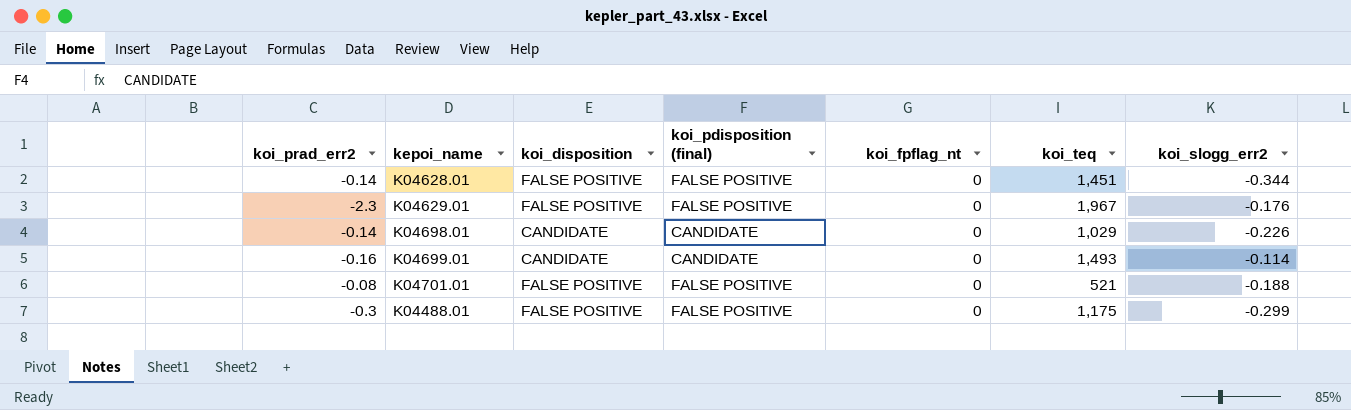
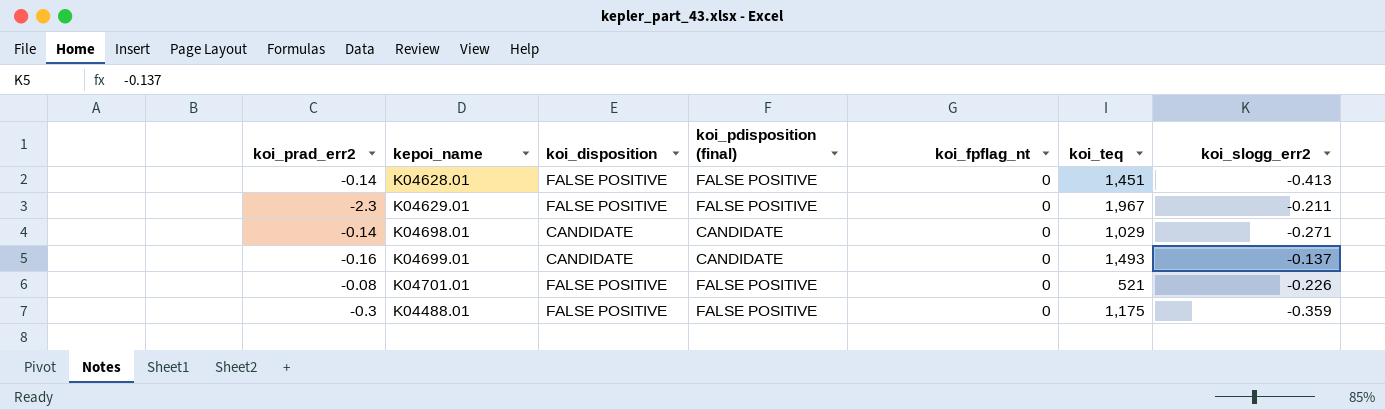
K04628.01 | koi_slogg_err2: -0.344 -> -0.413
K04629.01 | koi_slogg_err2: -0.176 -> -0.211
K04698.01 | koi_slogg_err2: -0.226 -> -0.271
K04699.01 | koi_slogg_err2: -0.114 -> -0.137
K04701.01 | koi_slogg_err2: -0.188 -> -0.226
K04488.01 | koi_slogg_err2: -0.299 -> -0.359

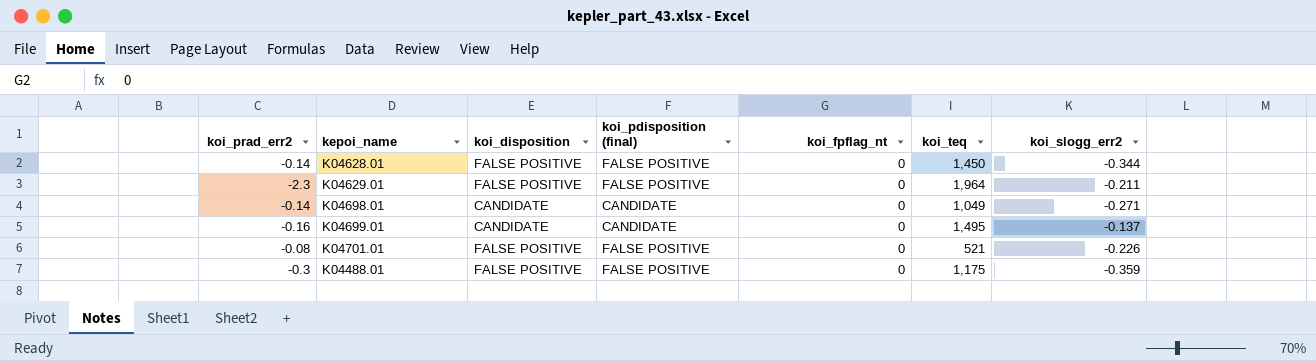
K04628.01 | koi_teq: 1,451 -> 1,450
K04628.01 | koi_slogg_err2: -0.413 -> -0.344
K04629.01 | koi_teq: 1,967 -> 1,964
K04698.01 | koi_teq: 1,029 -> 1,049
K04699.01 | koi_teq: 1,493 -> 1,495

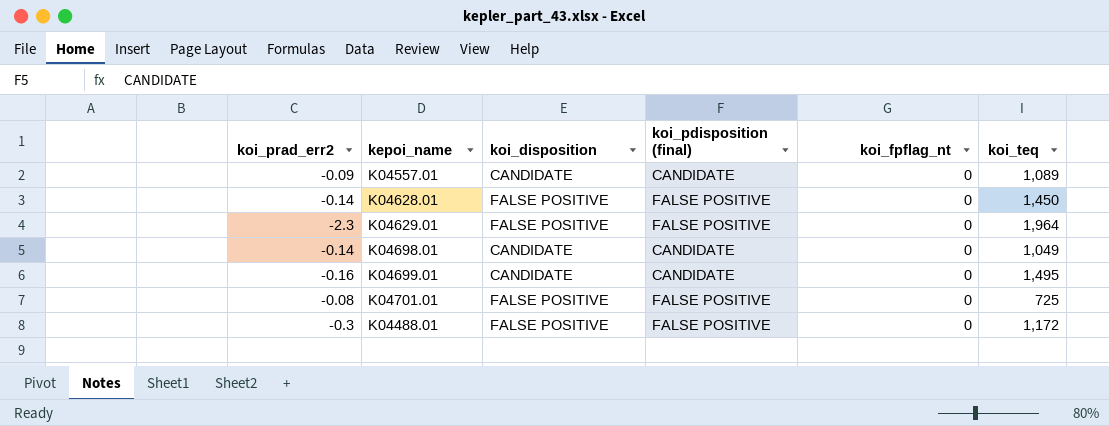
column koi_slogg_err2 | position: 7 -> none
row K04557.01: none -> -0.09 | CANDIDATE | CANDIDATE | 0 | 1,089
K04701.01 | koi_teq: 521 -> 725
K04488.01 | koi_teq: 1,175 -> 1,172

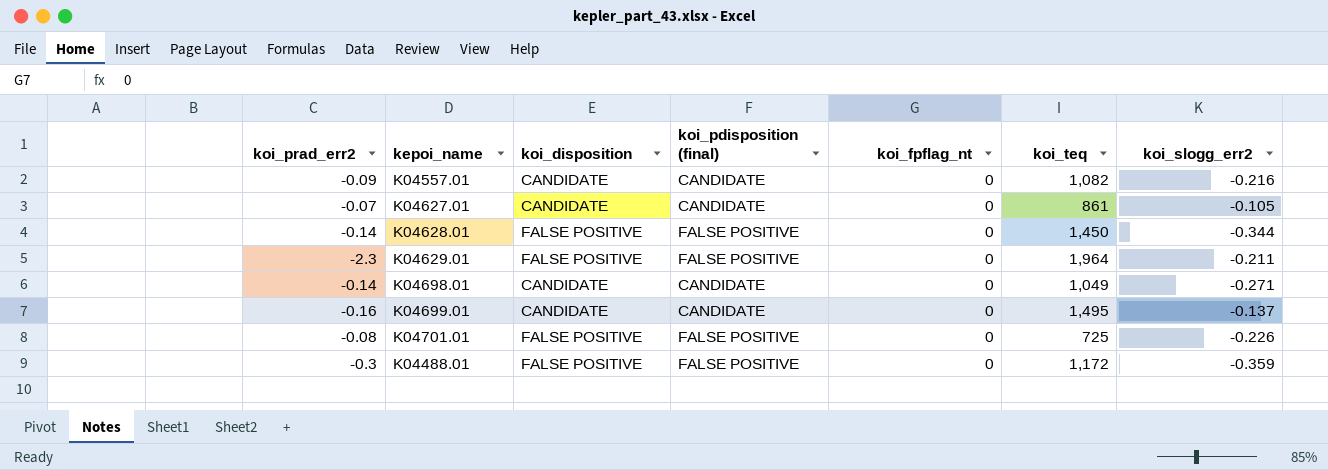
column koi_slogg_err2 | position: none -> 7
K04557.01 | koi_teq: 1,089 -> 1,082
row K04627.01: none -> -0.07 | CANDIDATE | CANDIDATE | 0 | 861 | -0.105

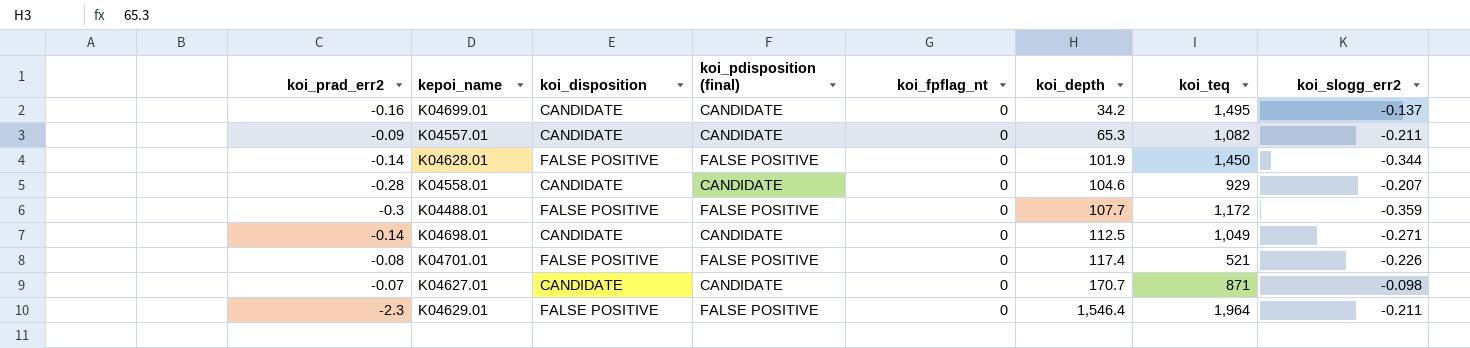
row order: none -> koi_depth ascending
column koi_depth | position: none -> 6
K04557.01 | koi_slogg_err2: -0.216 -> -0.211
row K04558.01: none -> -0.28 | CANDIDATE | CANDIDATE | 0 | 104.6 | 929 | -0.207
K04701.01 | koi_teq: 725 -> 521
K04627.01 | koi_teq: 861 -> 871
K04627.01 | koi_slogg_err2: -0.105 -> -0.098

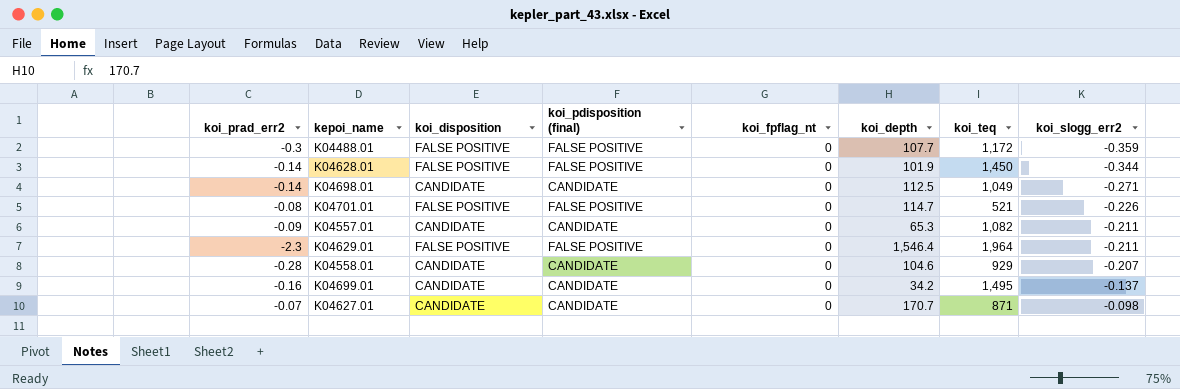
row order: koi_depth ascending -> koi_slogg_err2 ascending
K04701.01 | koi_depth: 117.4 -> 114.7

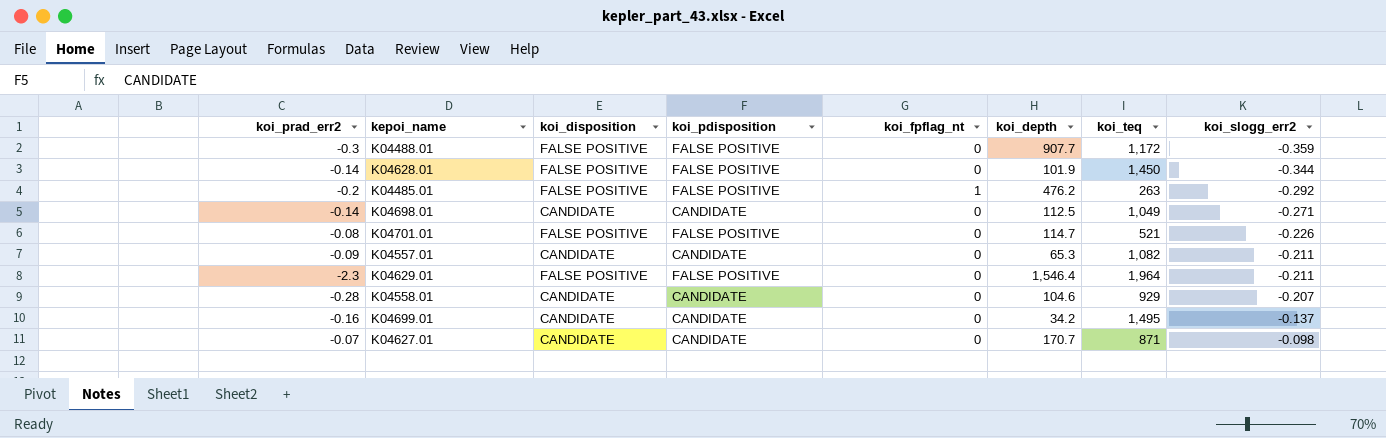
column name: koi_pdisposition (final) -> koi_pdisposition
K04488.01 | koi_depth: 107.7 -> 907.7
row K04485.01: none -> -0.2 | FALSE POSITIVE | FALSE POSITIVE | 1 | 476.2 | 263 | -0.292

